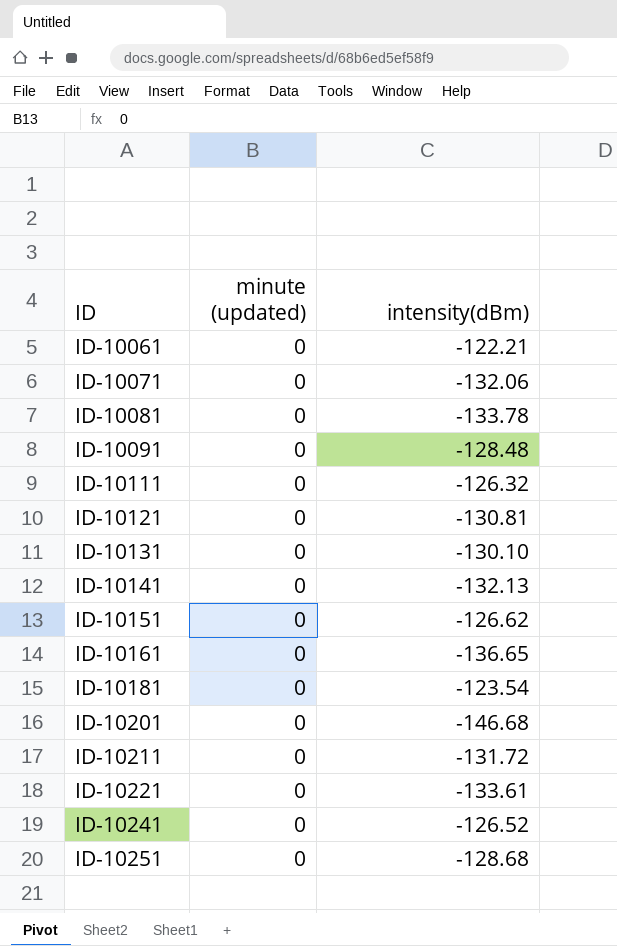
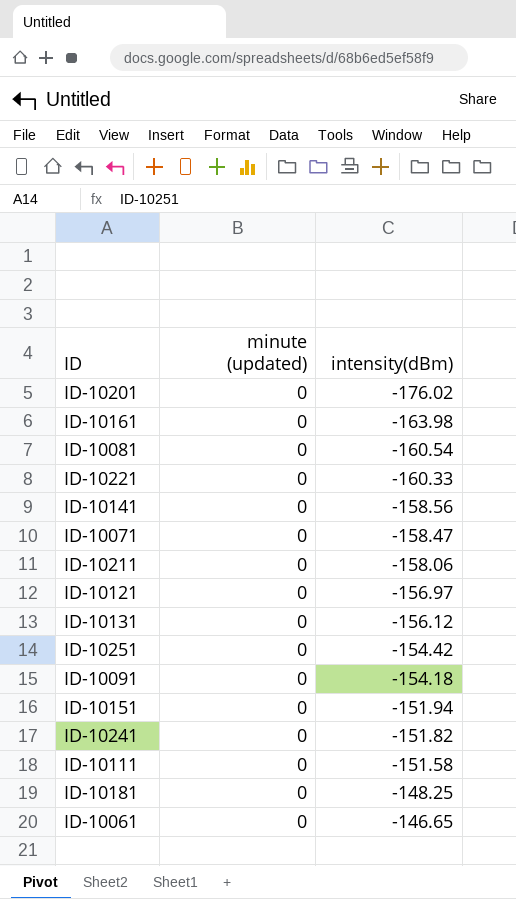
row order: ID ascending -> intensity(dBm) ascending
ID-10201 | intensity(dBm): -146.68 -> -176.02
ID-10161 | intensity(dBm): -136.65 -> -163.98
ID-10081 | intensity(dBm): -133.78 -> -160.54
ID-10221 | intensity(dBm): -133.61 -> -160.33
ID-10141 | intensity(dBm): -132.13 -> -158.56
ID-10071 | intensity(dBm): -132.06 -> -158.47
ID-10211 | intensity(dBm): -131.72 -> -158.06
ID-10121 | intensity(dBm): -130.81 -> -156.97
ID-10131 | intensity(dBm): -130.10 -> -156.12
ID-10251 | intensity(dBm): -128.68 -> -154.42
ID-10091 | intensity(dBm): -128.48 -> -154.18
ID-10151 | intensity(dBm): -126.62 -> -151.94
ID-10241 | intensity(dBm): -126.52 -> -151.82
ID-10111 | intensity(dBm): -126.32 -> -151.58
ID-10181 | intensity(dBm): -123.54 -> -148.25
ID-10061 | intensity(dBm): -122.21 -> -146.65

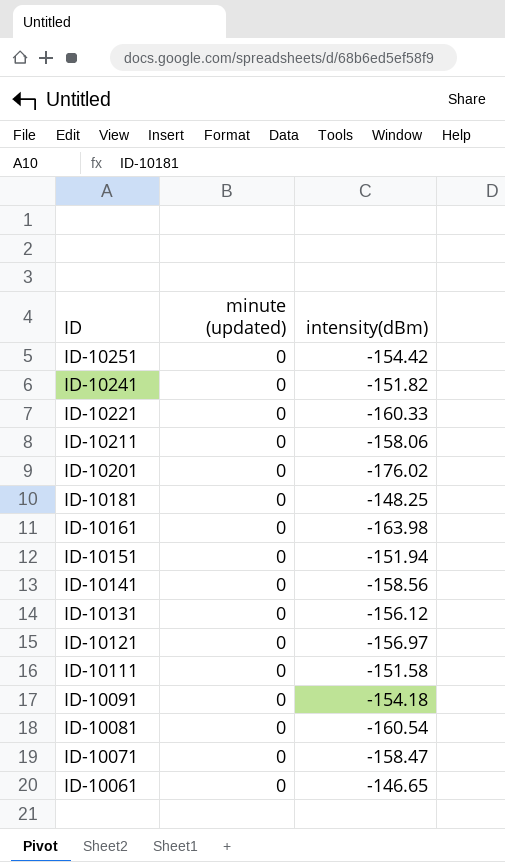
row order: intensity(dBm) ascending -> ID descending

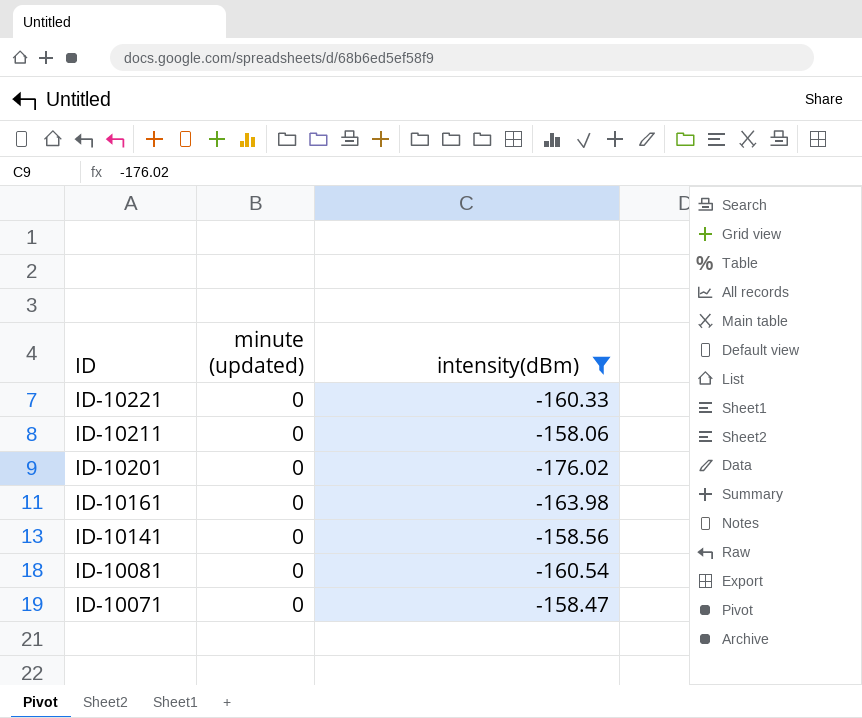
filter: none -> intensity(dBm) <= -158.06

